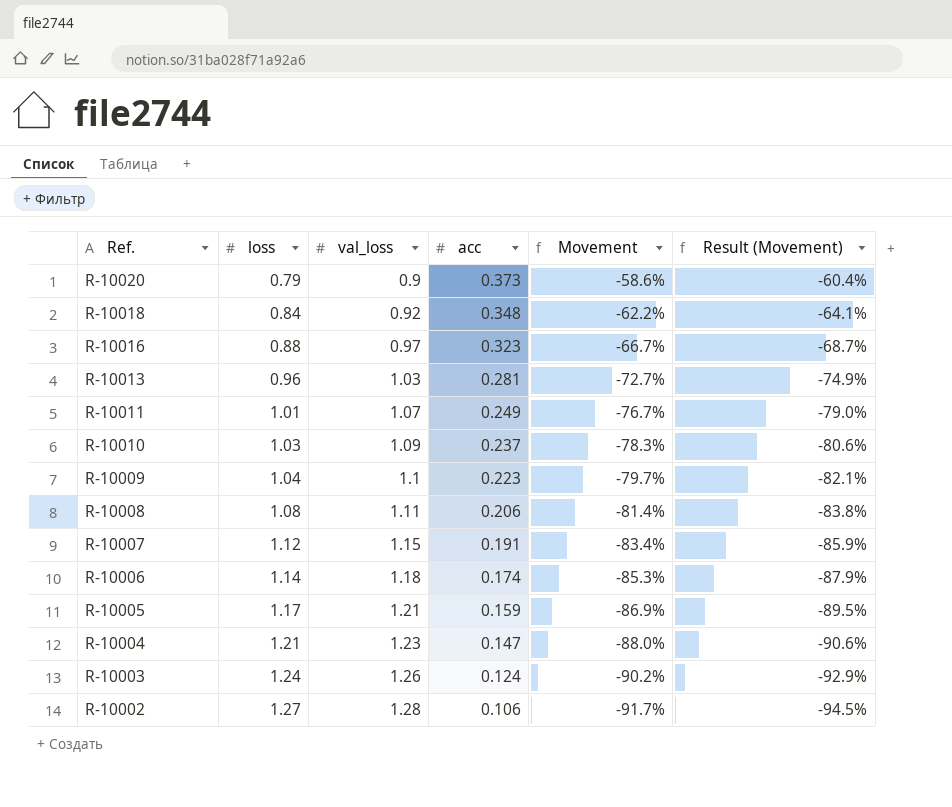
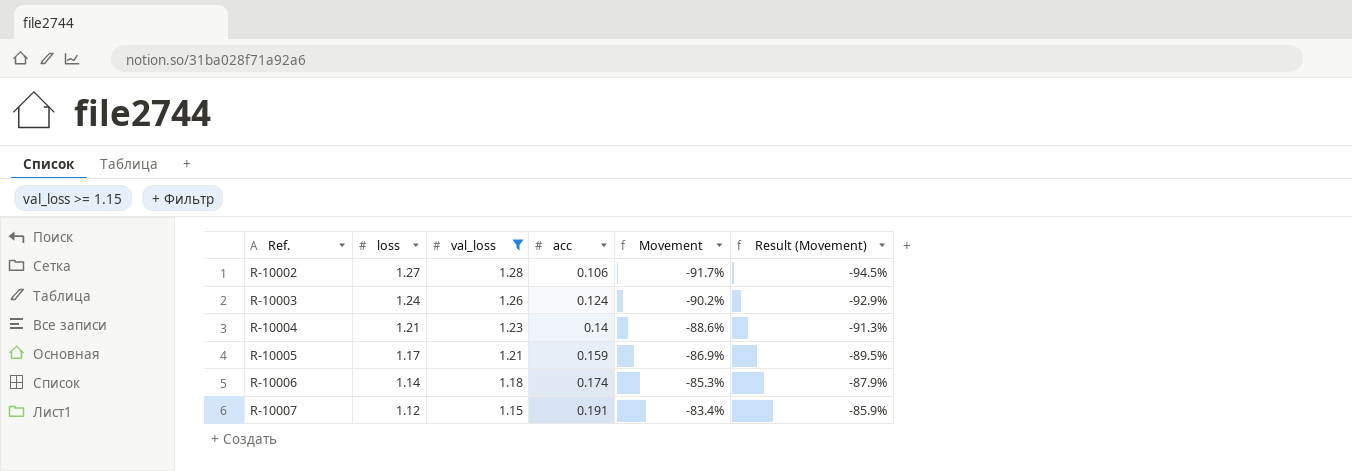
filter: none -> val_loss >= 1.15
row order: Ref. descending -> Ref. ascending
R-10004 | acc: 0.147 -> 0.14
R-10004 | Movement: -88.0% -> -88.6%
R-10004 | Result (Movement): -90.6% -> -91.3%

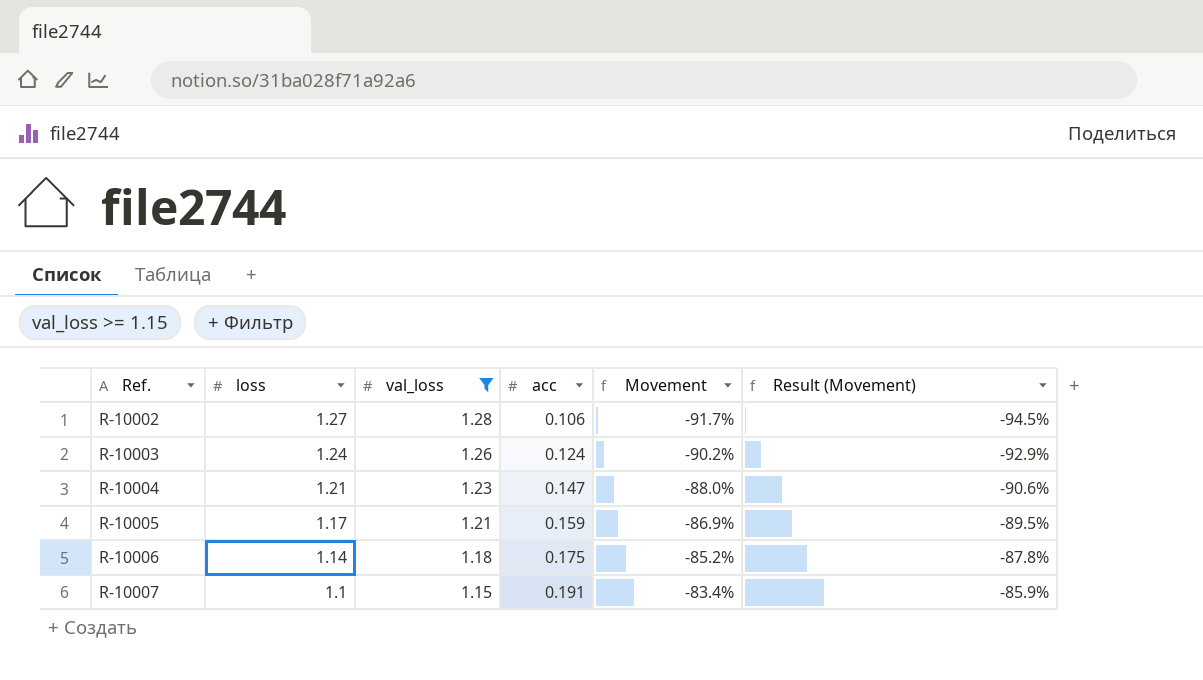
R-10004 | acc: 0.14 -> 0.147
R-10004 | Movement: -88.6% -> -88.0%
R-10004 | Result (Movement): -91.3% -> -90.6%
R-10006 | acc: 0.174 -> 0.175
R-10006 | Movement: -85.3% -> -85.2%
R-10006 | Result (Movement): -87.9% -> -87.8%
R-10007 | loss: 1.12 -> 1.1

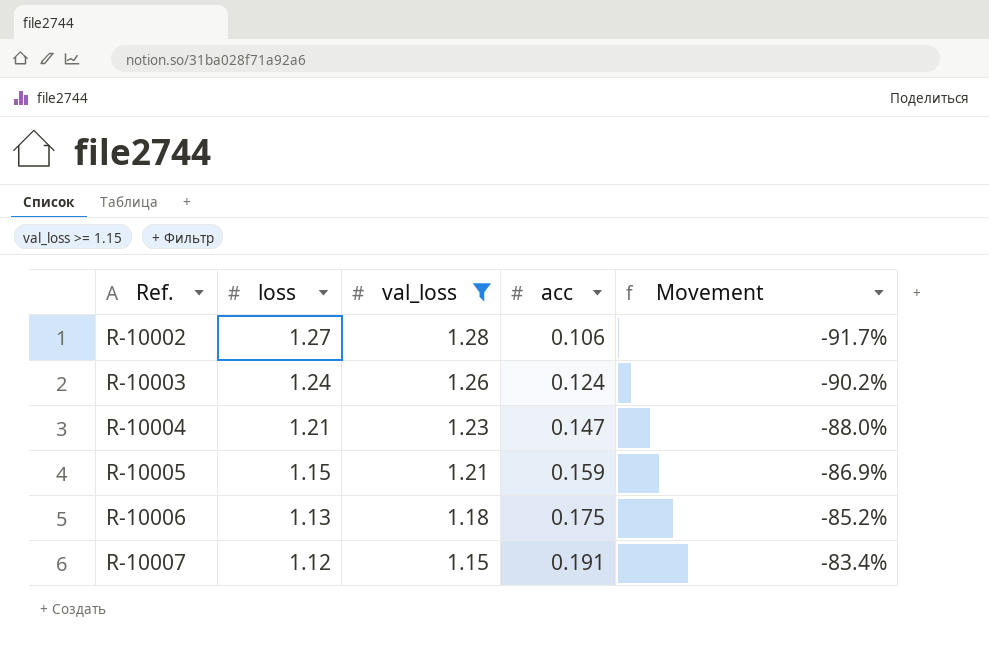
column Result (Movement) | formula: [Movement] * 1.03 -> none
R-10005 | loss: 1.17 -> 1.15
R-10006 | loss: 1.14 -> 1.13
R-10007 | loss: 1.1 -> 1.12

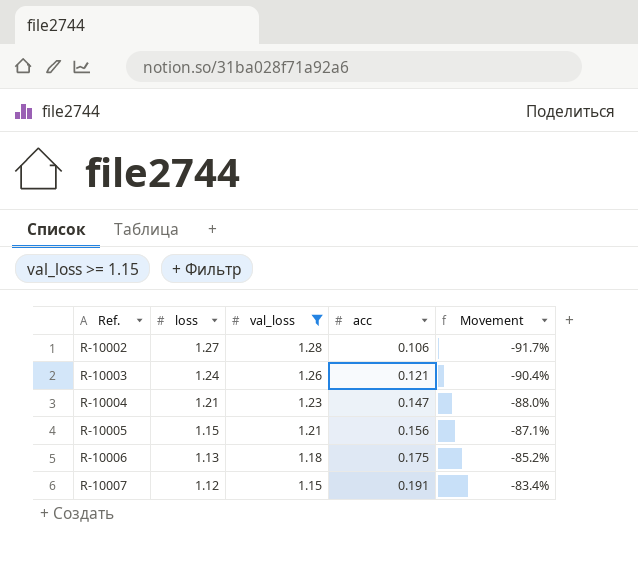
R-10003 | acc: 0.124 -> 0.121
R-10003 | Movement: -90.2% -> -90.4%
R-10005 | acc: 0.159 -> 0.156
R-10005 | Movement: -86.9% -> -87.1%

